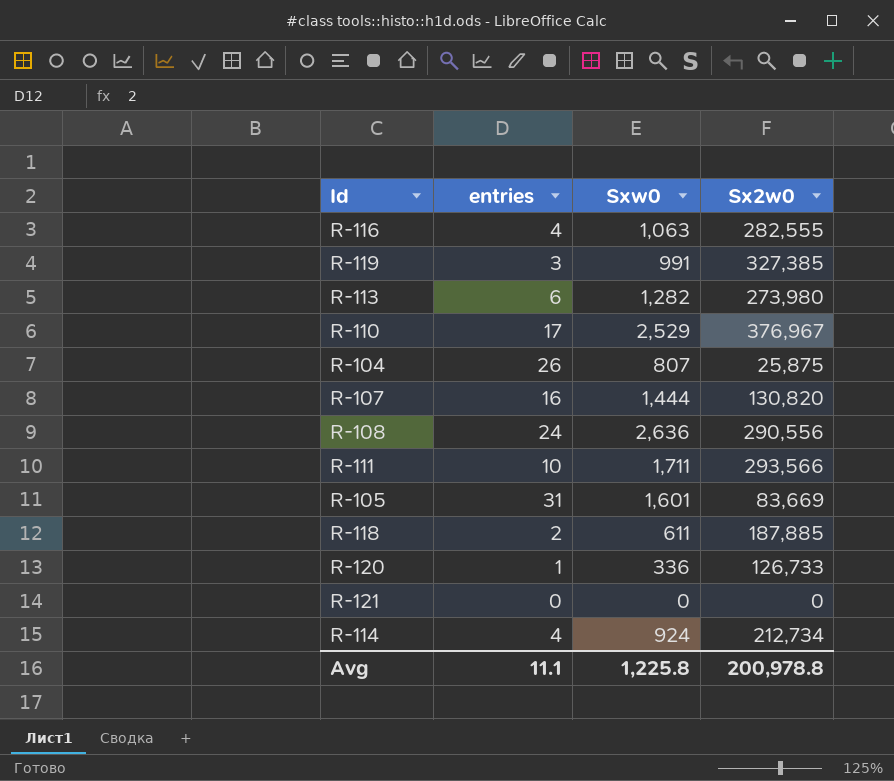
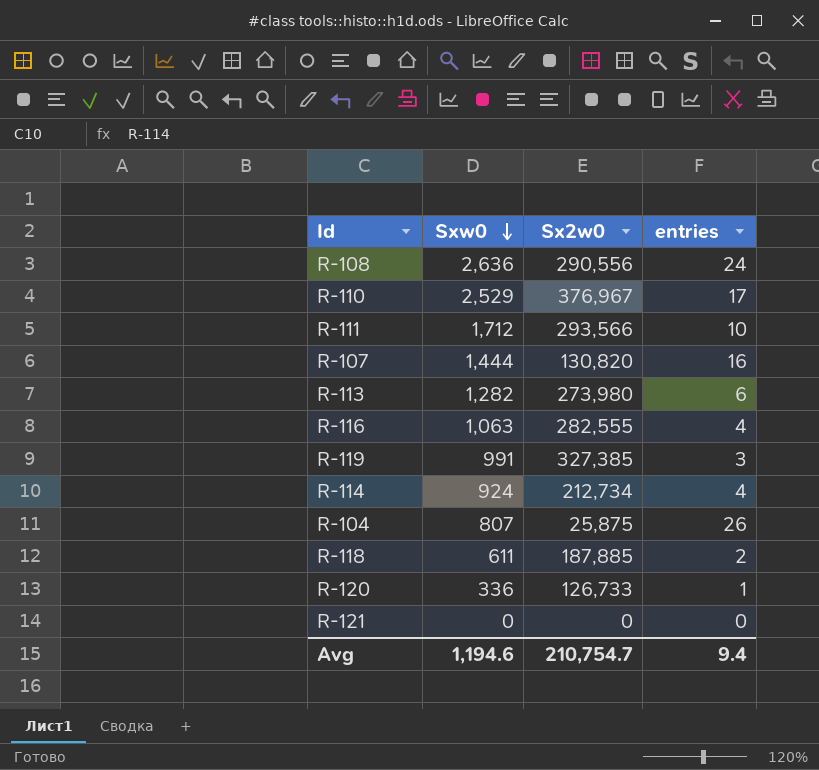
row order: none -> Sxw0 descending
column entries | position: 2 -> 4
row R-105: 31 | 1,601 | 83,669 -> none
R-111 | Sxw0: 1,711 -> 1,712
Avg | Sxw0: 1,225.8 -> 1,194.6
Avg | Sx2w0: 200,978.8 -> 210,754.7
Avg | entries: 11.1 -> 9.4

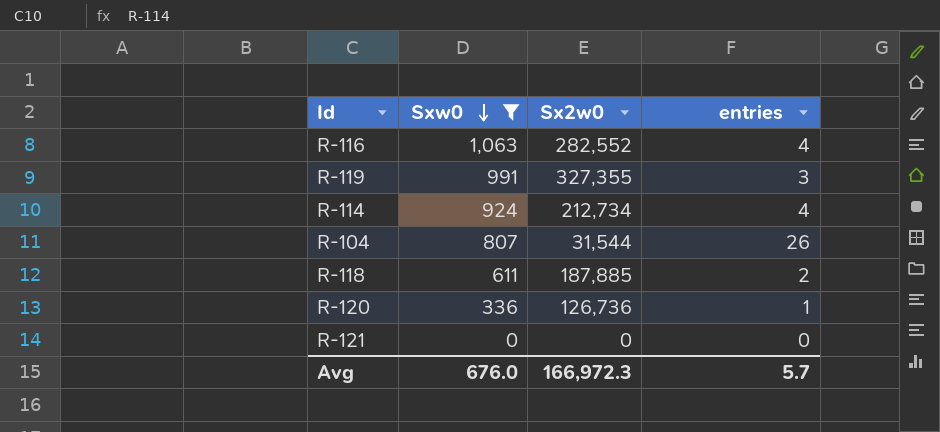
filter: none -> Sxw0 <= 1,063
R-116 | Sx2w0: 282,555 -> 282,552
R-119 | Sx2w0: 327,385 -> 327,355
R-104 | Sx2w0: 25,875 -> 31,544
R-120 | Sx2w0: 126,733 -> 126,736
Avg | Sxw0: 1,194.6 -> 676.0
Avg | Sx2w0: 210,754.7 -> 166,972.3
Avg | entries: 9.4 -> 5.7

